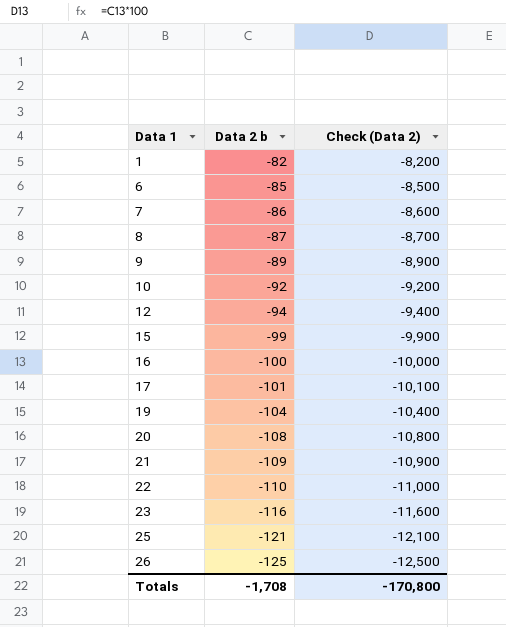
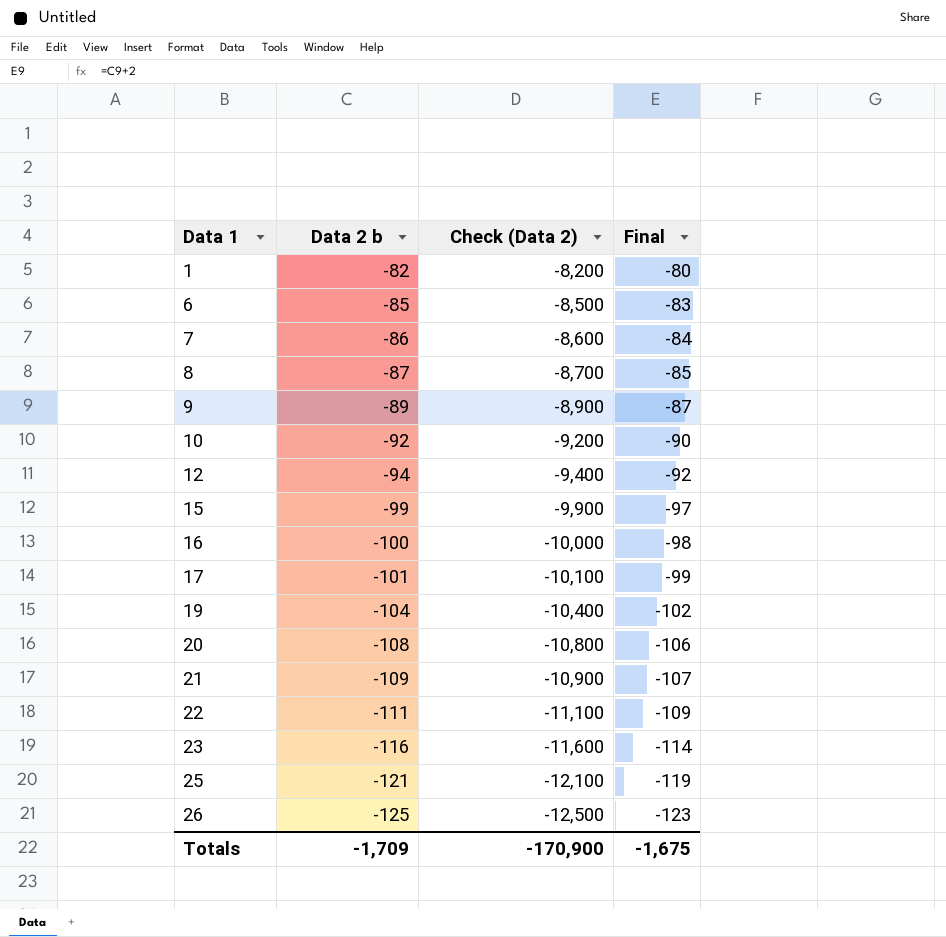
column Final | formula: none -> [Data 2 b] + 2
22 | Data 2 b: -110 -> -111
22 | Check (Data 2): -11,000 -> -11,100
Totals | Data 2 b: -1,708 -> -1,709
Totals | Check (Data 2): -170,800 -> -170,900

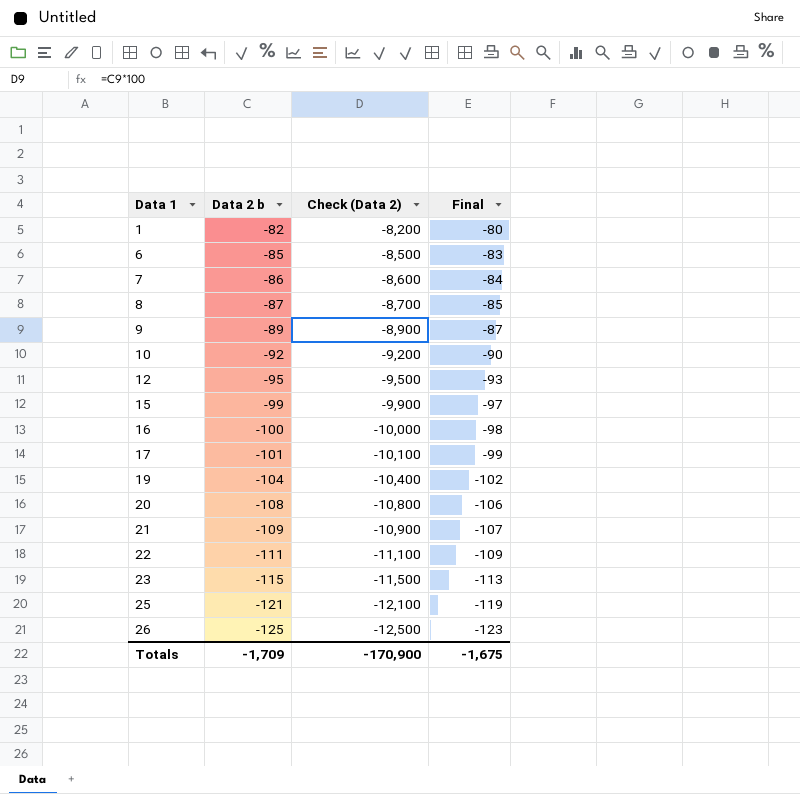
12 | Data 2 b: -94 -> -95
12 | Check (Data 2): -9,400 -> -9,500
12 | Final: -92 -> -93
23 | Data 2 b: -116 -> -115
23 | Check (Data 2): -11,600 -> -11,500
23 | Final: -114 -> -113

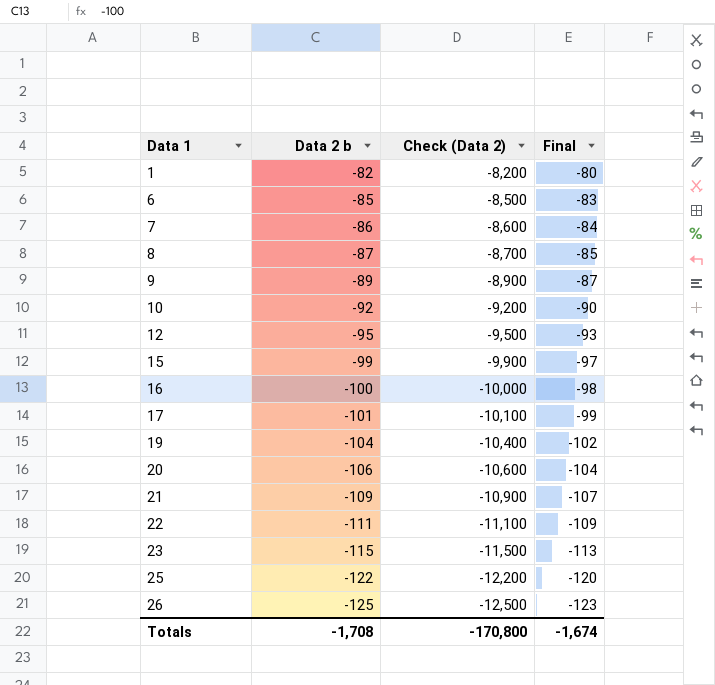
20 | Data 2 b: -108 -> -106
20 | Check (Data 2): -10,800 -> -10,600
20 | Final: -106 -> -104
25 | Data 2 b: -121 -> -122
25 | Check (Data 2): -12,100 -> -12,200
25 | Final: -119 -> -120
Totals | Data 2 b: -1,709 -> -1,708
Totals | Check (Data 2): -170,900 -> -170,800
Totals | Final: -1,675 -> -1,674

